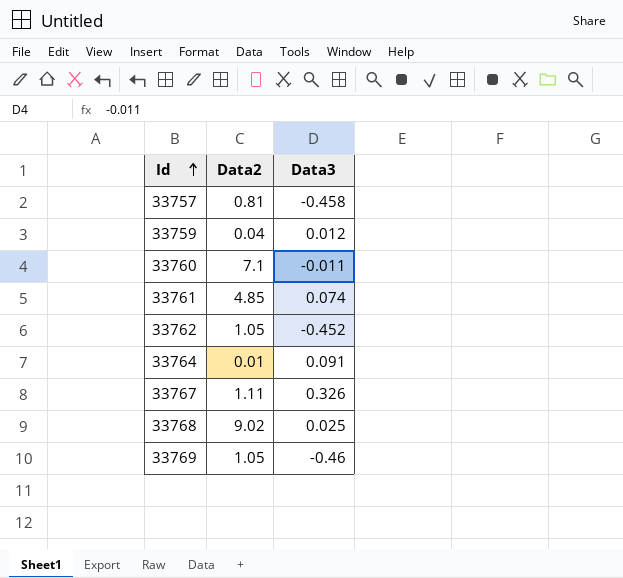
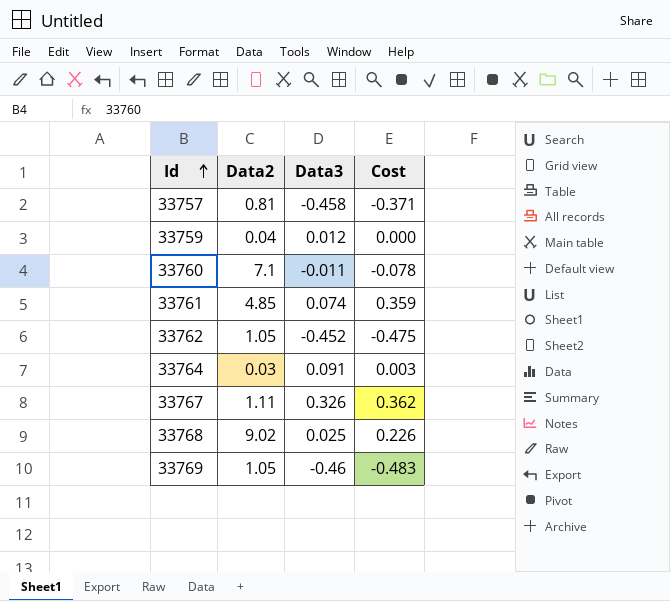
column Cost | formula: none -> [Data2] * [Data3]
33764 | Data2: 0.01 -> 0.03

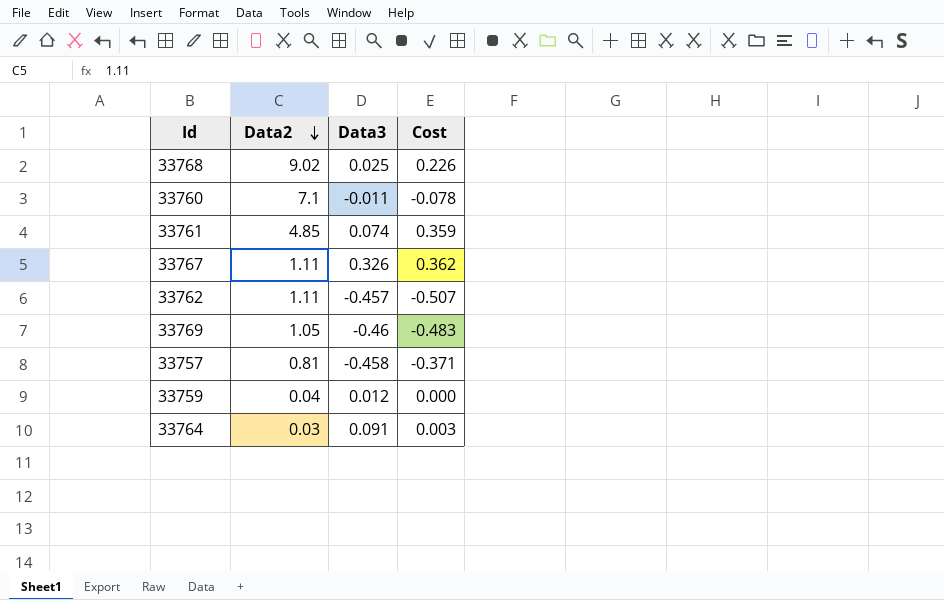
row order: Id ascending -> Data2 descending
33762 | Data2: 1.05 -> 1.11
33762 | Data3: -0.452 -> -0.457
33762 | Cost: -0.475 -> -0.507

